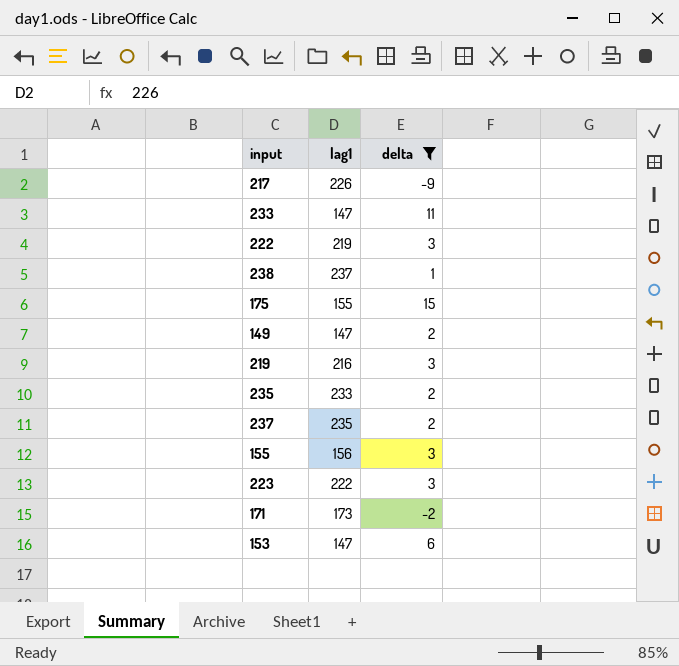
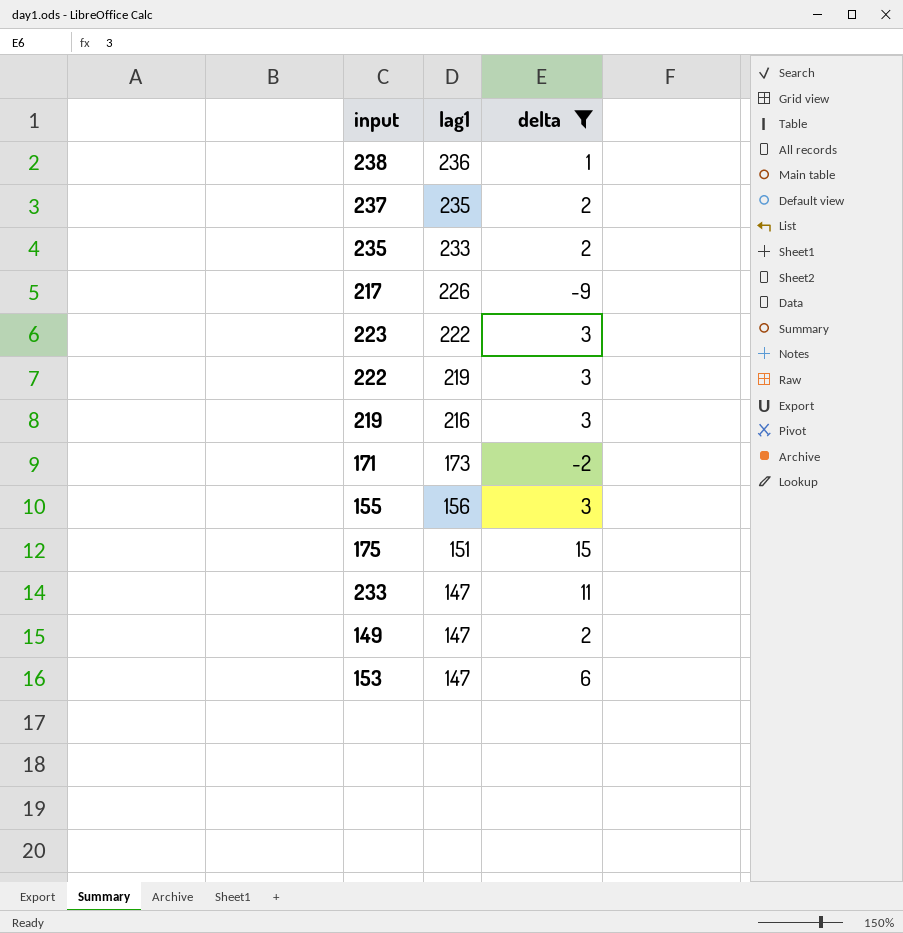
row order: none -> lag1 descending
238 | lag1: 237 -> 236
175 | lag1: 155 -> 151

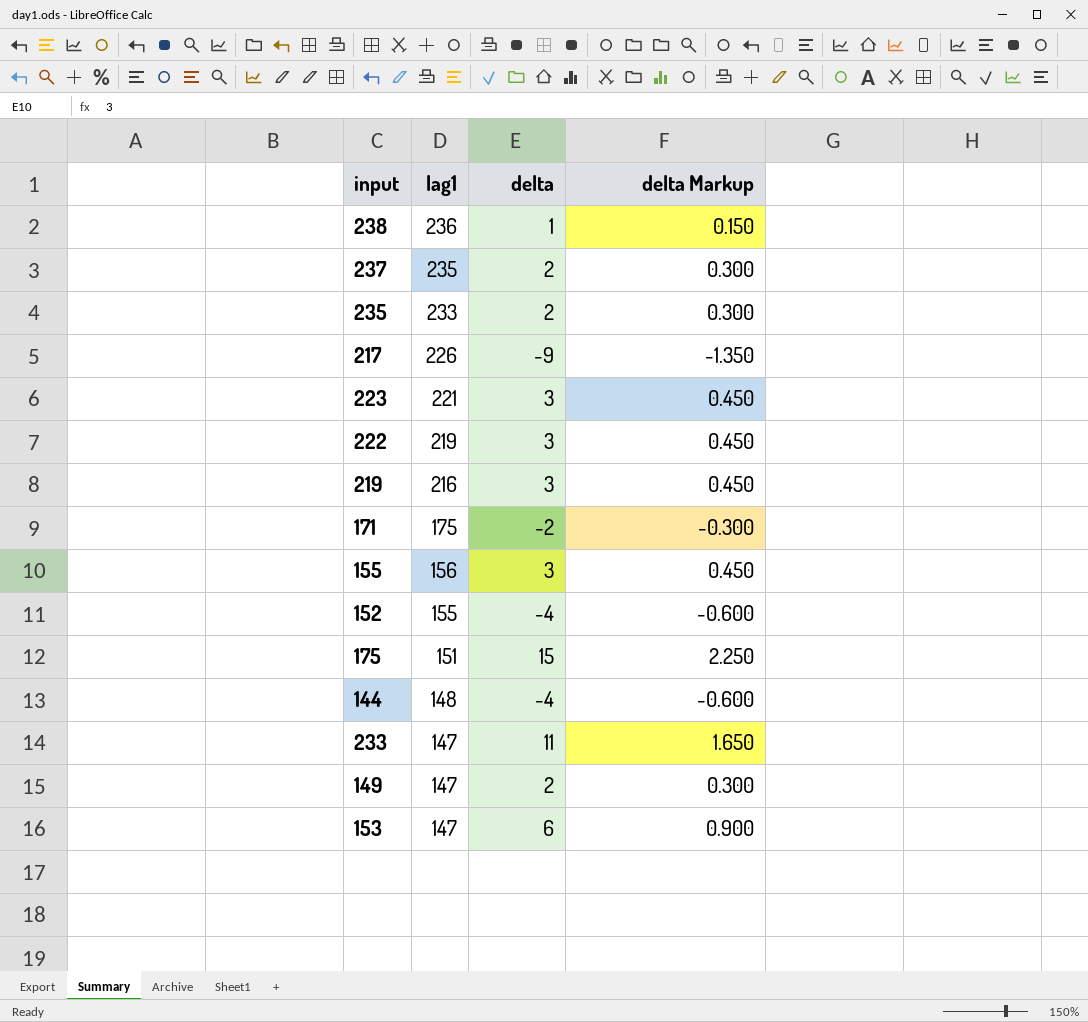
filter: delta != -4 -> none
column delta Markup | formula: none -> [delta] * 0.15
223 | lag1: 222 -> 221
171 | lag1: 173 -> 175

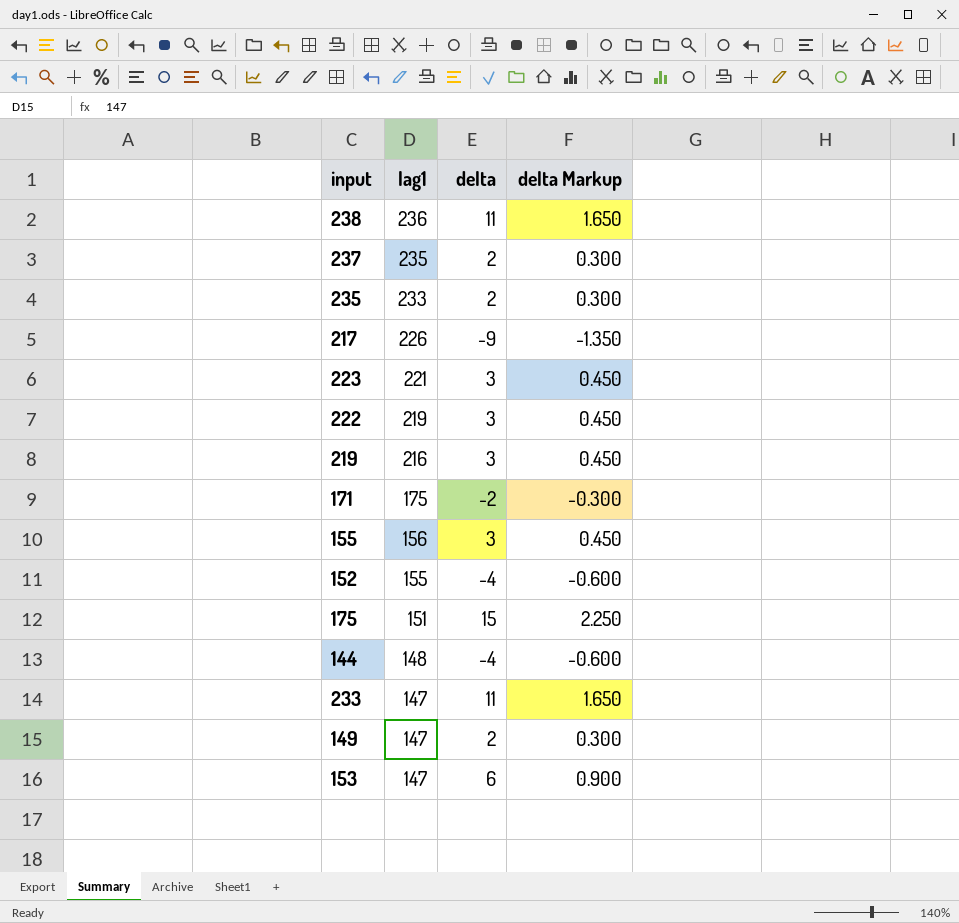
238 | delta: 1 -> 11
238 | delta Markup: 0.150 -> 1.650

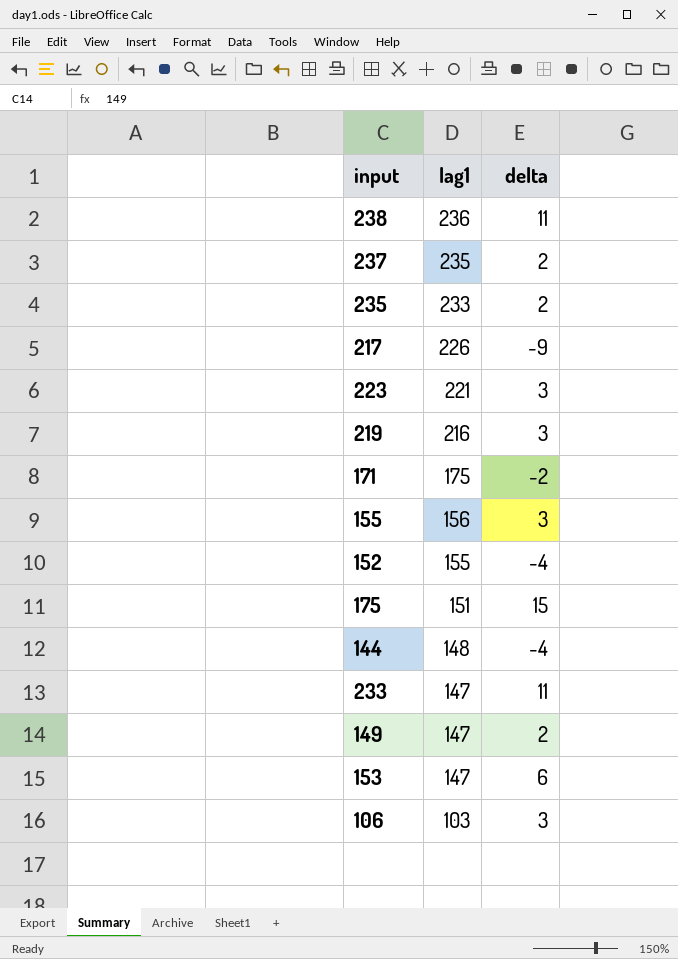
column delta Markup | formula: [delta] * 0.15 -> none
row 222: 219 | 3 | 0.450 -> none
row 106: none -> 103 | 3

